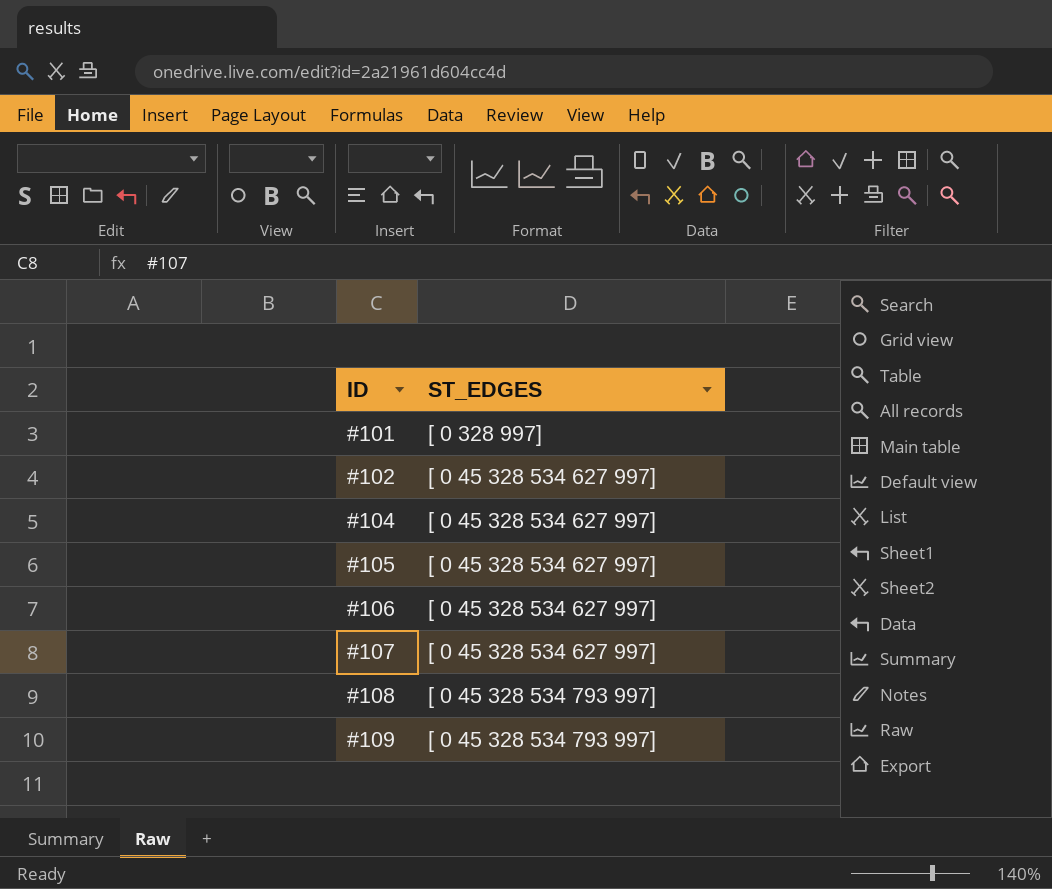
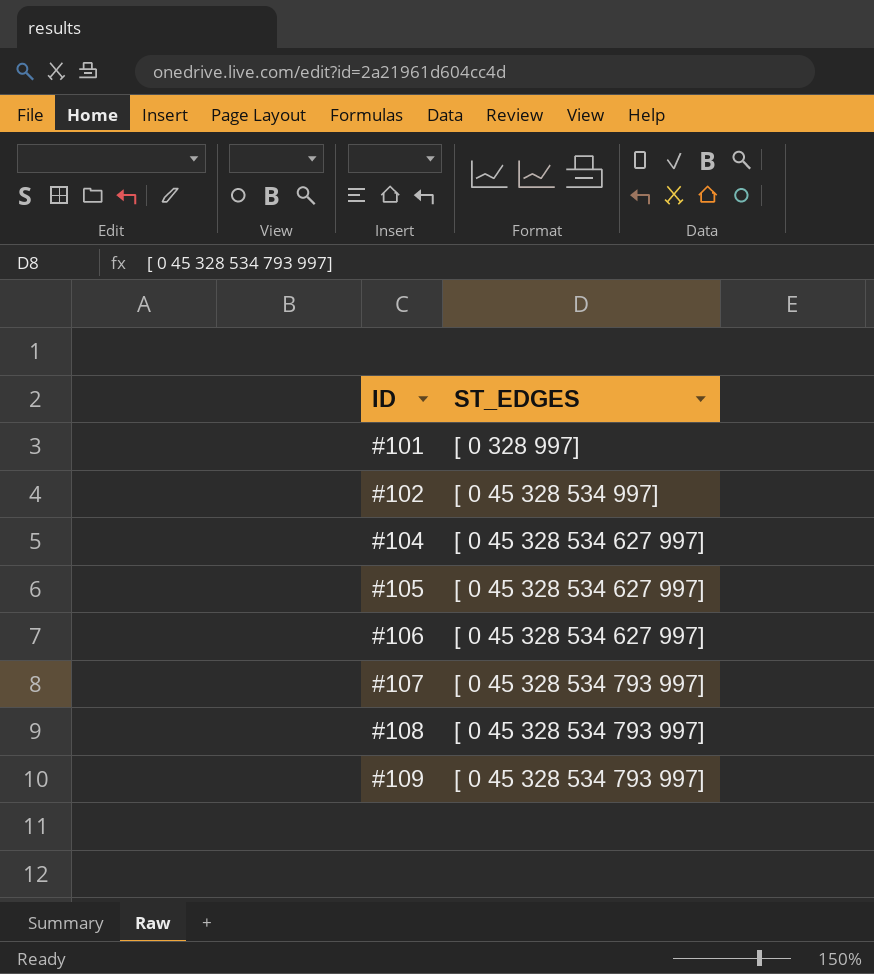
#102 | ST_EDGES: [ 0 45 328 534 627 997] -> [ 0 45 328 534 997]
#107 | ST_EDGES: [ 0 45 328 534 627 997] -> [ 0 45 328 534 793 997]

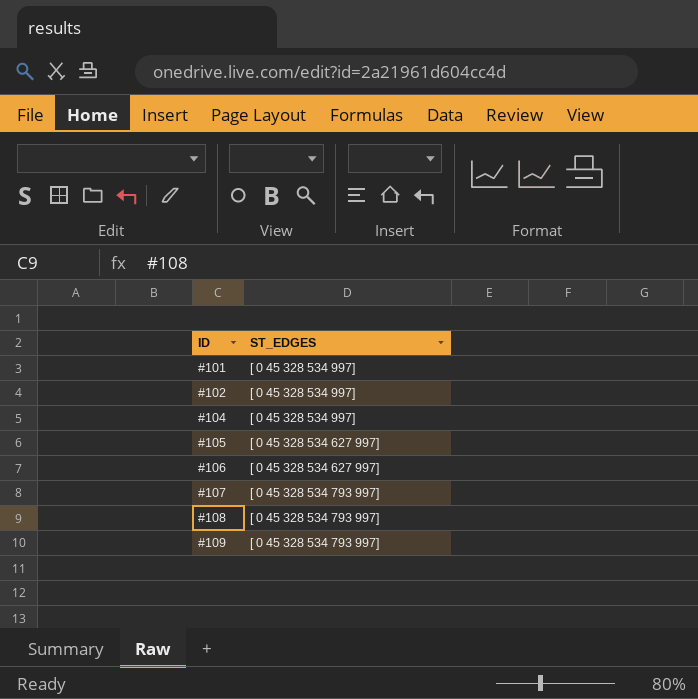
#101 | ST_EDGES: [ 0 328 997] -> [ 0 45 328 534 997]
#104 | ST_EDGES: [ 0 45 328 534 627 997] -> [ 0 45 328 534 997]

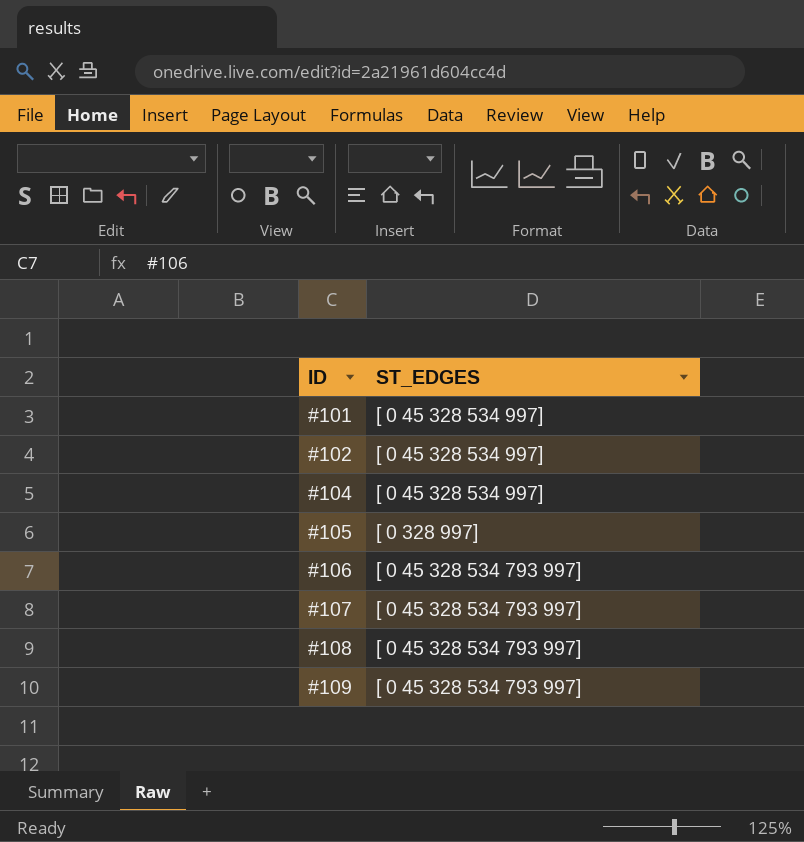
#105 | ST_EDGES: [ 0 45 328 534 627 997] -> [ 0 328 997]
#106 | ST_EDGES: [ 0 45 328 534 627 997] -> [ 0 45 328 534 793 997]

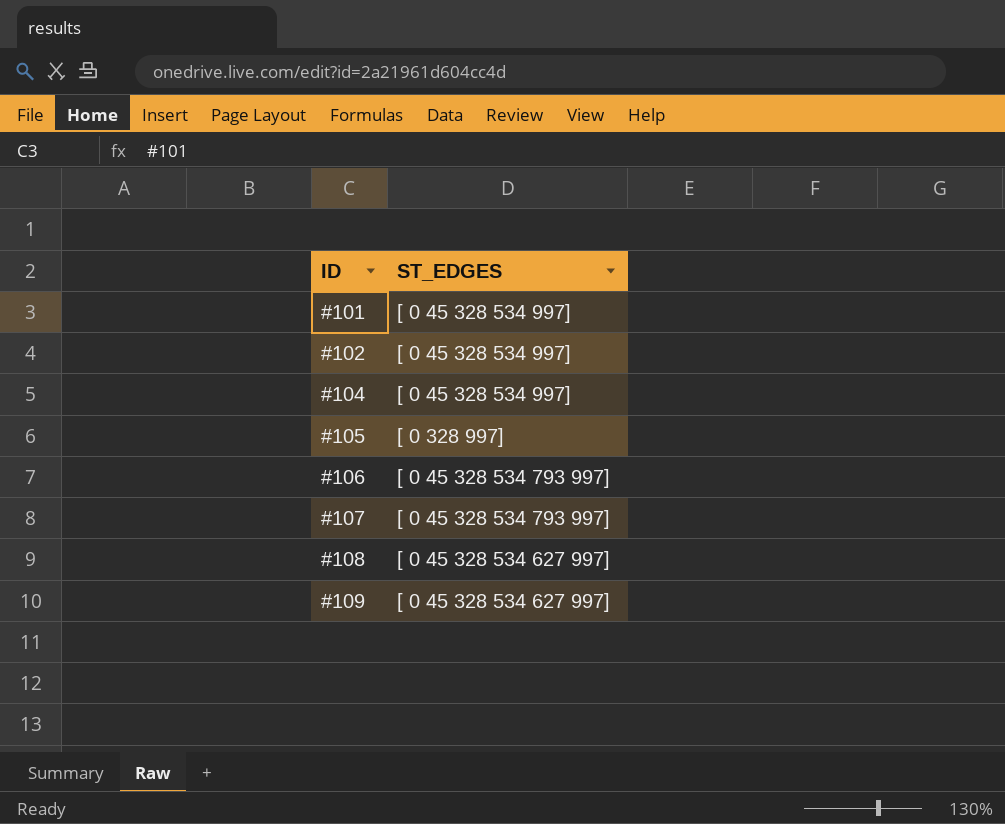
#108 | ST_EDGES: [ 0 45 328 534 793 997] -> [ 0 45 328 534 627 997]
#109 | ST_EDGES: [ 0 45 328 534 793 997] -> [ 0 45 328 534 627 997]

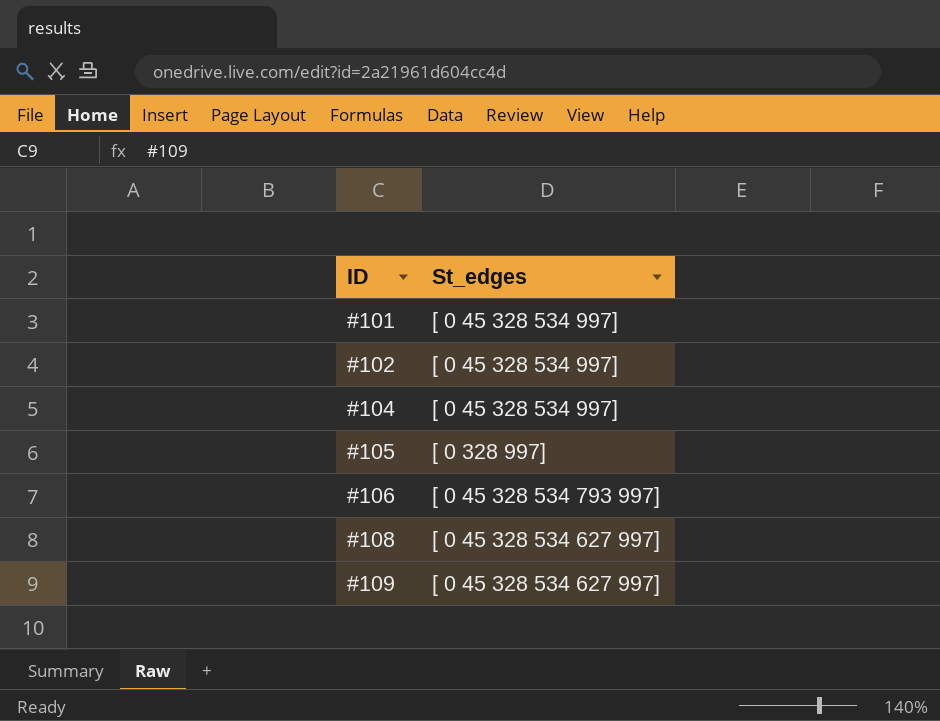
column name: ST_EDGES -> St_edges
row #107: [ 0 45 328 534 793 997] -> none

